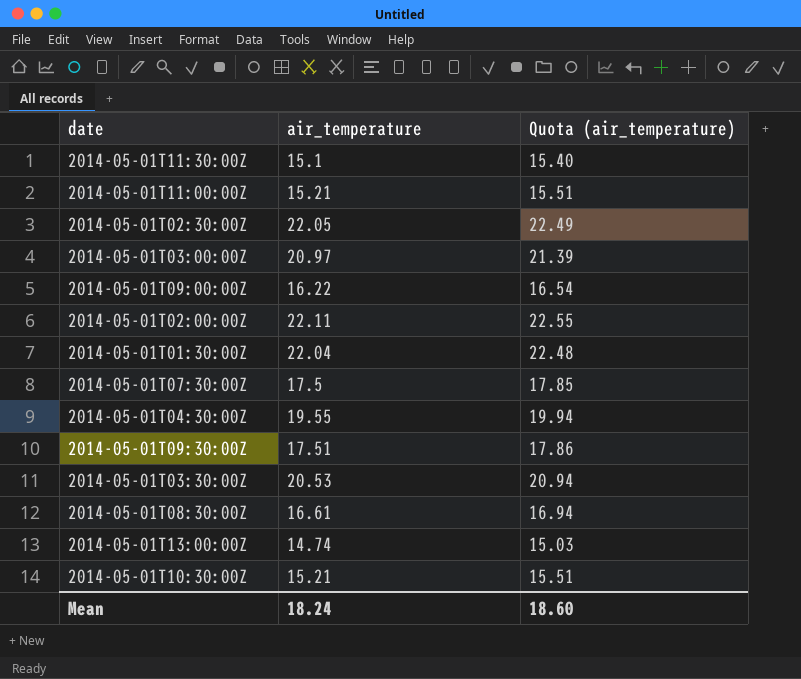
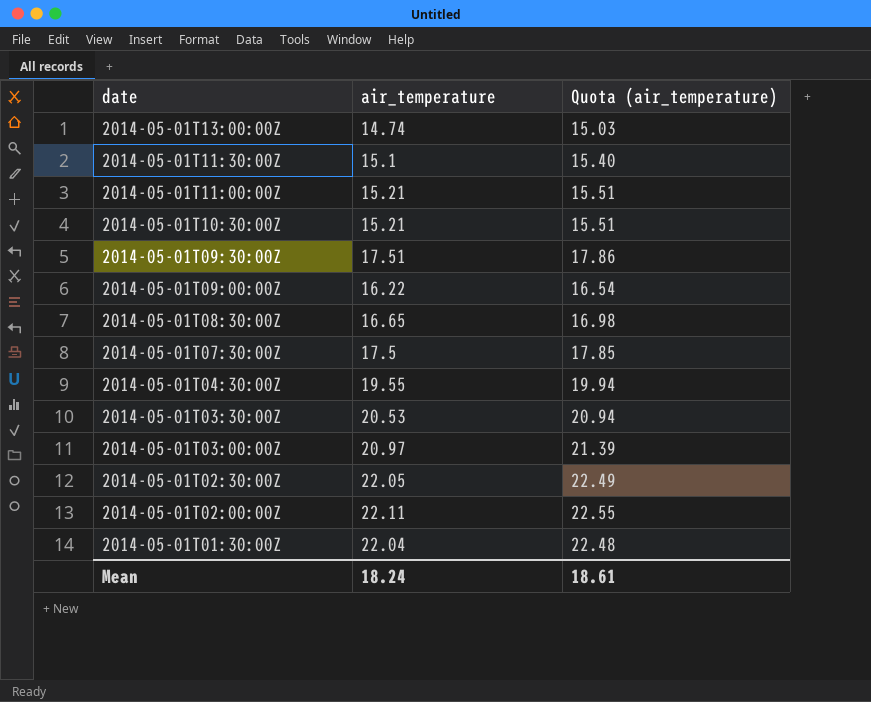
row order: none -> date descending
2014-05-01T08:30:00Z | air_temperature: 16.61 -> 16.65
2014-05-01T08:30:00Z | Quota (air_temperature): 16.94 -> 16.98
Mean | Quota (air_temperature): 18.60 -> 18.61

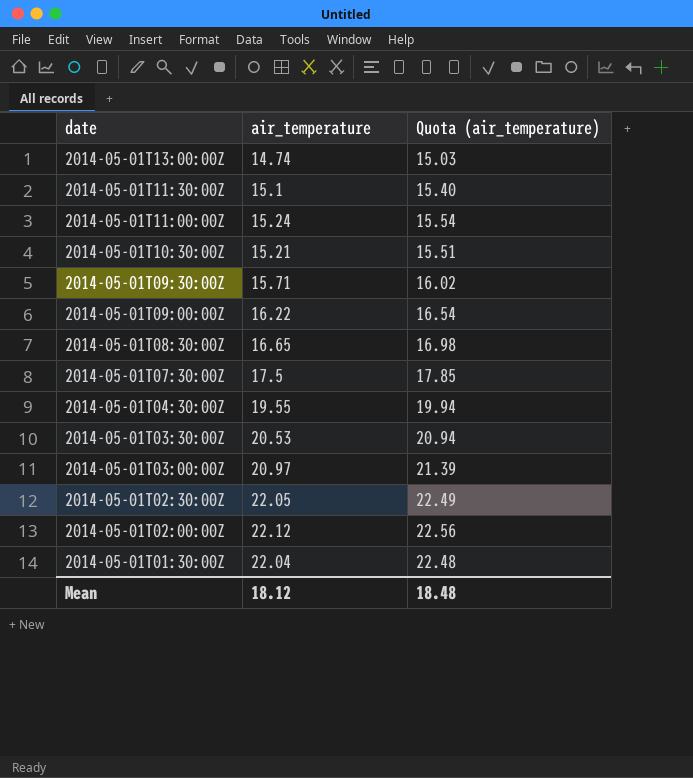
2014-05-01T11:00:00Z | air_temperature: 15.21 -> 15.24
2014-05-01T11:00:00Z | Quota (air_temperature): 15.51 -> 15.54
2014-05-01T09:30:00Z | air_temperature: 17.51 -> 15.71
2014-05-01T09:30:00Z | Quota (air_temperature): 17.86 -> 16.02
2014-05-01T02:00:00Z | air_temperature: 22.11 -> 22.12
2014-05-01T02:00:00Z | Quota (air_temperature): 22.55 -> 22.56
Mean | air_temperature: 18.24 -> 18.12
Mean | Quota (air_temperature): 18.61 -> 18.48

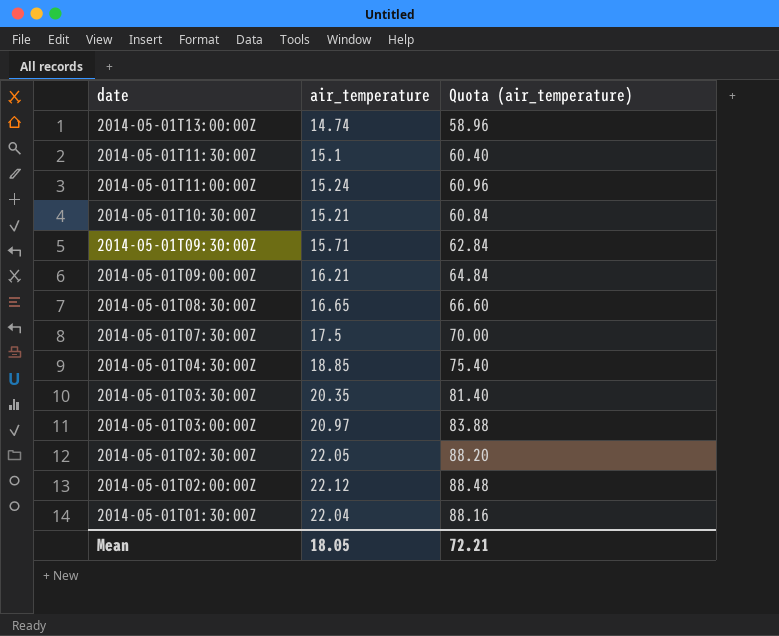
column Quota (air_temperature) | formula: [air_temperature] * 1.02 -> [air_temperature] * 4
2014-05-01T09:00:00Z | air_temperature: 16.22 -> 16.21
2014-05-01T04:30:00Z | air_temperature: 19.55 -> 18.85
2014-05-01T03:30:00Z | air_temperature: 20.53 -> 20.35
Mean | air_temperature: 18.12 -> 18.05
Mean | Quota (air_temperature): 18.48 -> 72.21

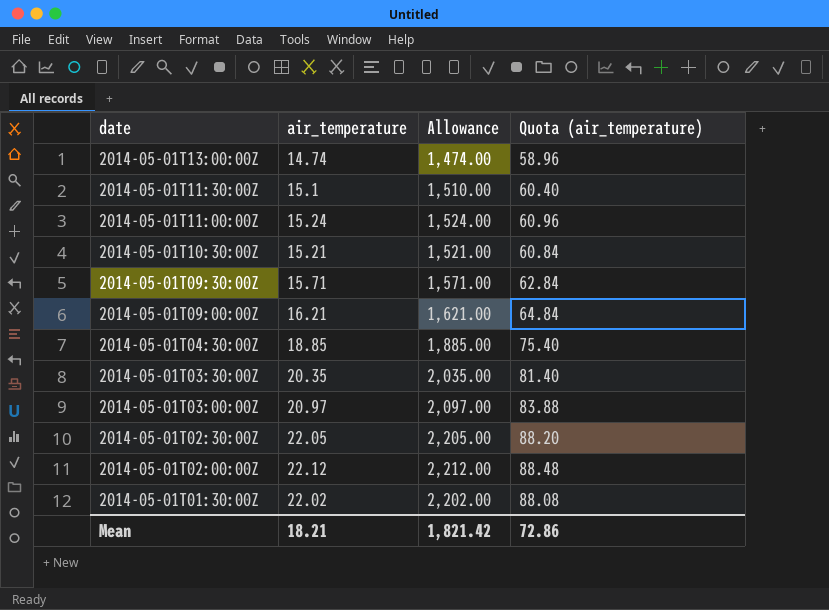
column Allowance | formula: none -> [air_temperature] * 100
row 2014-05-01T08:30:00Z: 16.65 | 66.60 -> none
row 2014-05-01T07:30:00Z: 17.5 | 70.00 -> none
2014-05-01T01:30:00Z | air_temperature: 22.04 -> 22.02
2014-05-01T01:30:00Z | Quota (air_temperature): 88.16 -> 88.08
Mean | air_temperature: 18.05 -> 18.21
Mean | Quota (air_temperature): 72.21 -> 72.86

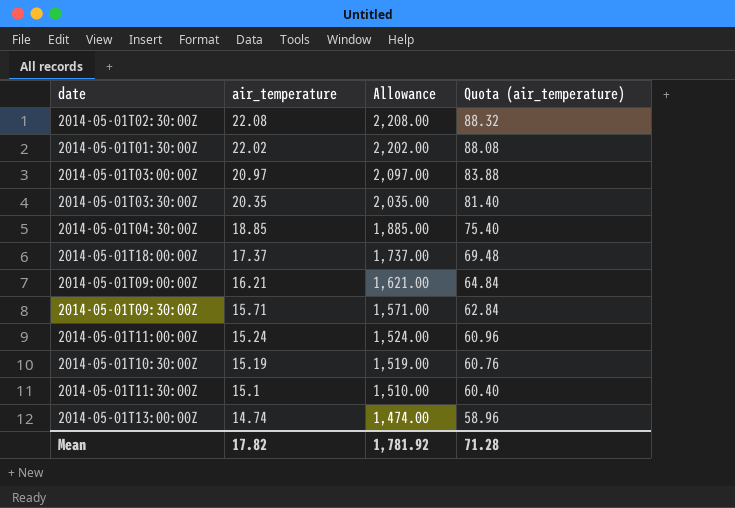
row order: date descending -> air_temperature descending
row 2014-05-01T02:00:00Z: 22.12 | 2,212.00 | 88.48 -> none
2014-05-01T02:30:00Z | air_temperature: 22.05 -> 22.08
2014-05-01T02:30:00Z | Allowance: 2,205.00 -> 2,208.00
2014-05-01T02:30:00Z | Quota (air_temperature): 88.20 -> 88.32
row 2014-05-01T18:00:00Z: none -> 17.37 | 1,737.00 | 69.48
2014-05-01T10:30:00Z | air_temperature: 15.21 -> 15.19
2014-05-01T10:30:00Z | Allowance: 1,521.00 -> 1,519.00
2014-05-01T10:30:00Z | Quota (air_temperature): 60.84 -> 60.76
Mean | air_temperature: 18.21 -> 17.82
Mean | Allowance: 1,821.42 -> 1,781.92
Mean | Quota (air_temperature): 72.86 -> 71.28

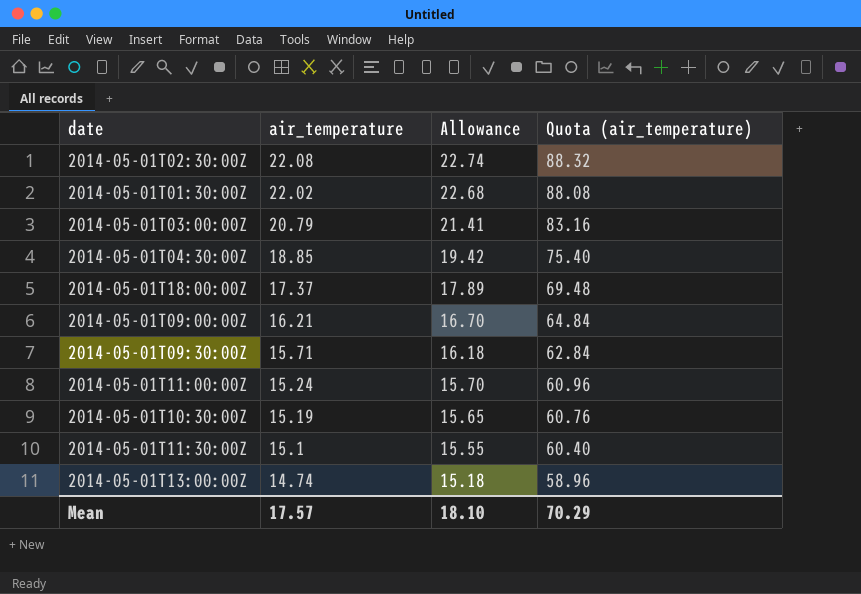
column Allowance | formula: [air_temperature] * 100 -> [air_temperature] * 1.03
row 2014-05-01T03:30:00Z: 20.35 | 2,035.00 | 81.40 -> none
2014-05-01T03:00:00Z | air_temperature: 20.97 -> 20.79
2014-05-01T03:00:00Z | Quota (air_temperature): 83.88 -> 83.16
Mean | air_temperature: 17.82 -> 17.57
Mean | Allowance: 1,781.92 -> 18.10
Mean | Quota (air_temperature): 71.28 -> 70.29

